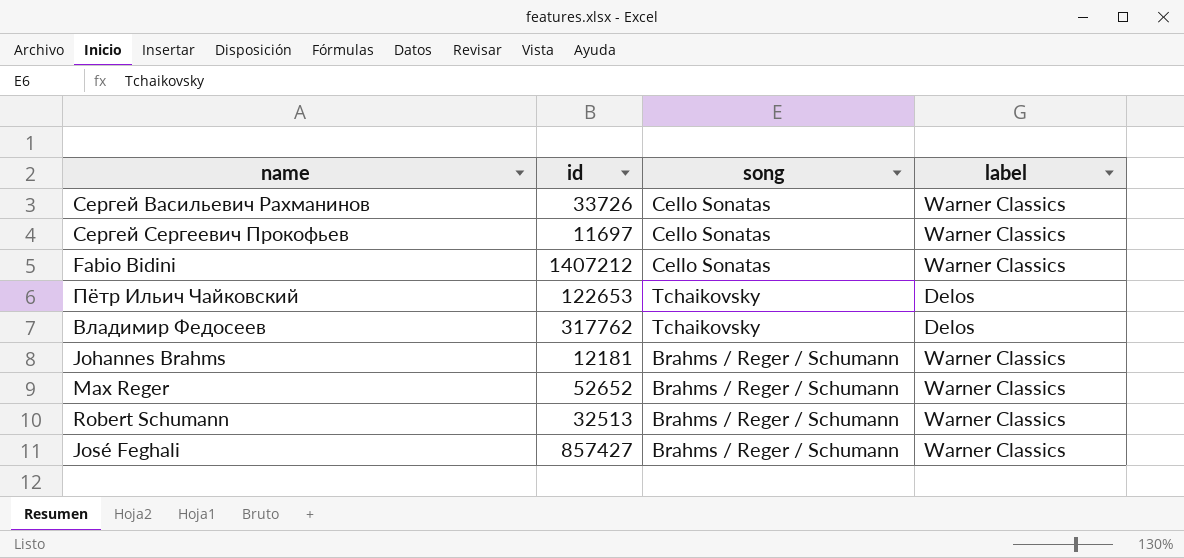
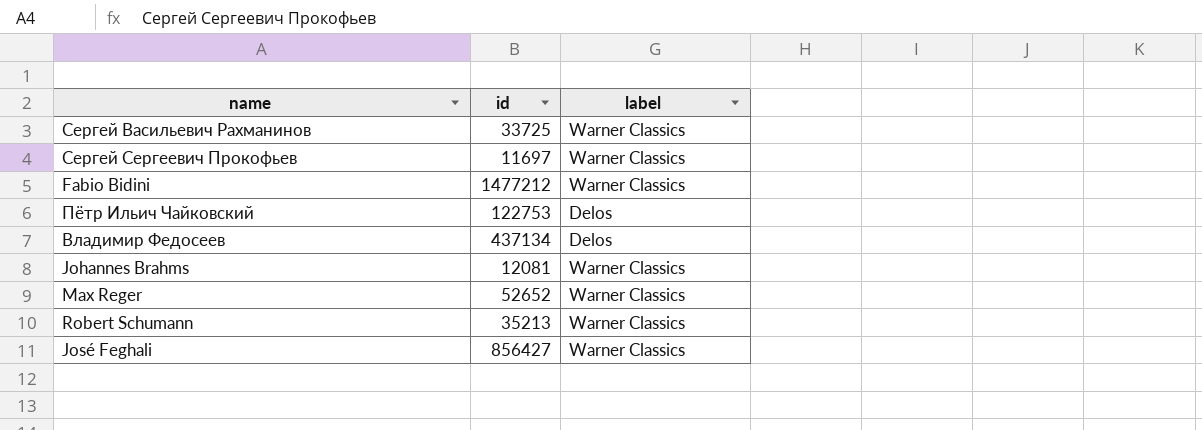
column song | position: 3 -> none
Сергей Васильевич Рахманинов | id: 33726 -> 33725
Fabio Bidini | id: 1407212 -> 1477212
Пётр Ильич Чайковский | id: 122653 -> 122753
Владимир Федосеев | id: 317762 -> 437134
Johannes Brahms | id: 12181 -> 12081
Robert Schumann | id: 32513 -> 35213
José Feghali | id: 857427 -> 856427

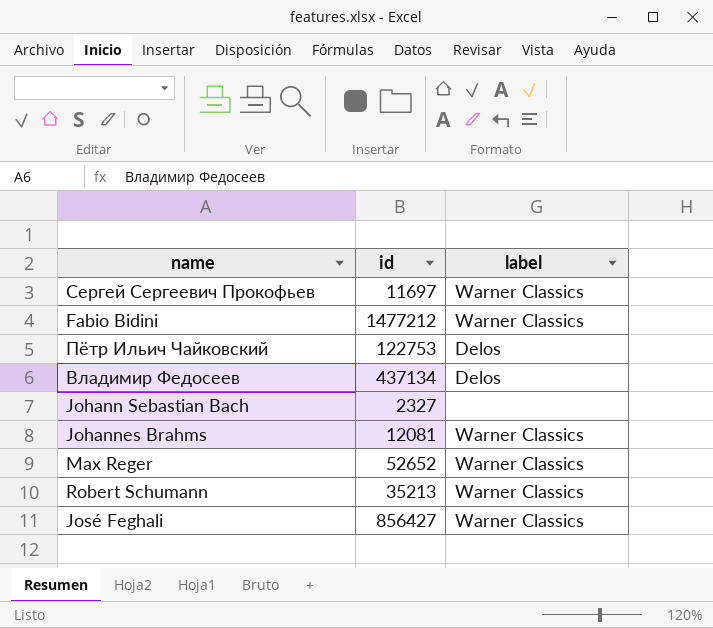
row Сергей Васильевич Рахманинов: 33725 | Warner Classics -> none
row Johann Sebastian Bach: none -> 2327 | none

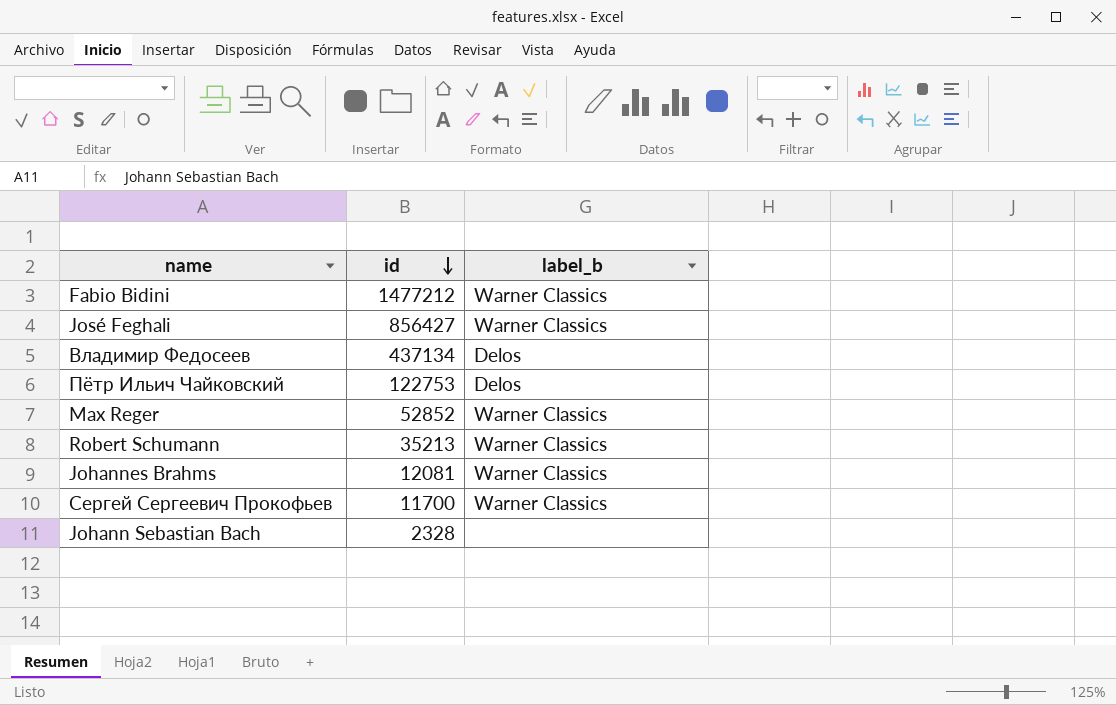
row order: none -> id descending
column name: label -> label_b
Max Reger | id: 52652 -> 52852
Сергей Сергеевич Прокофьев | id: 11697 -> 11700
Johann Sebastian Bach | id: 2327 -> 2328

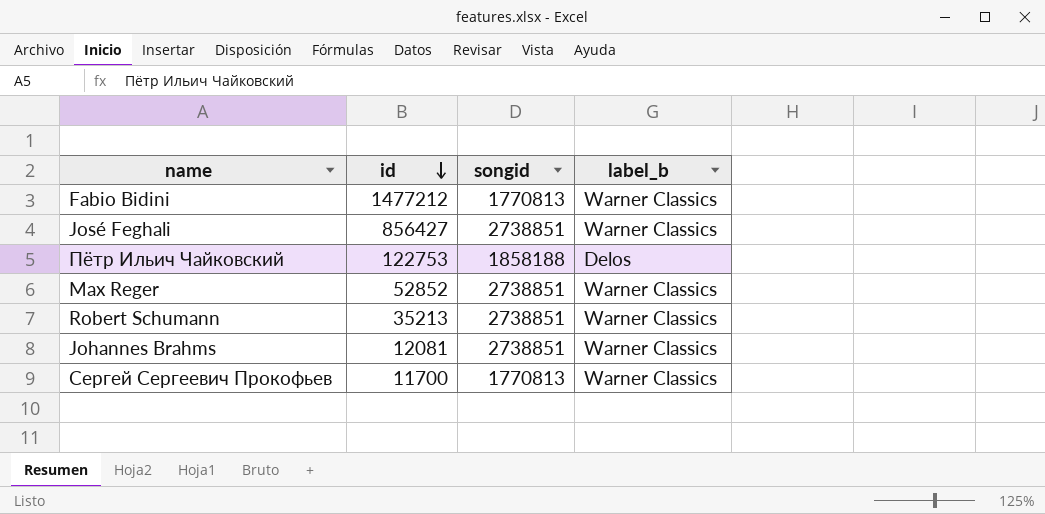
column songid | position: none -> 3
row Владимир Федосеев: 437134 | Delos -> none
row Johann Sebastian Bach: 2328 | none -> none

